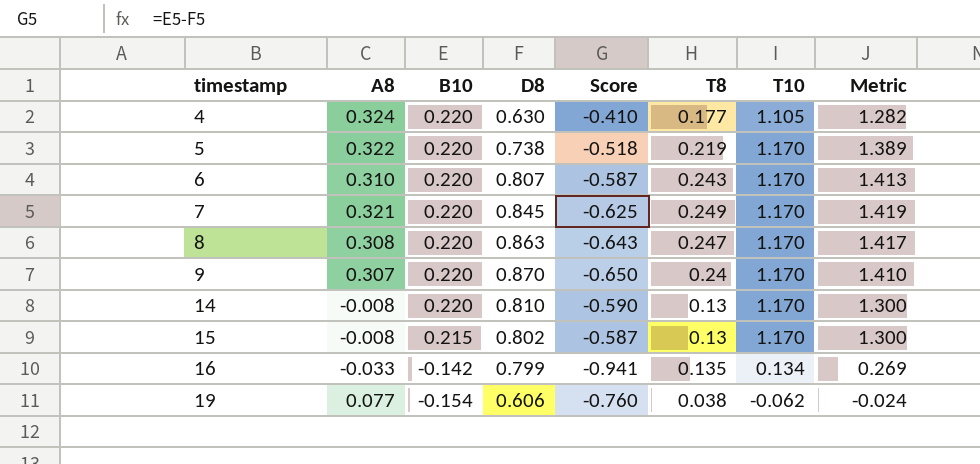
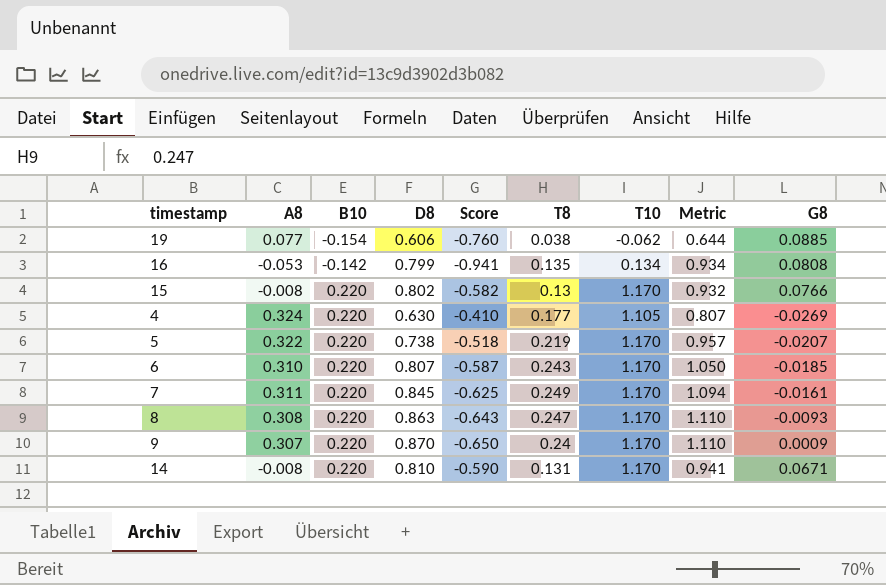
row order: timestamp ascending -> B10 ascending
column Metric | formula: [T8] + [T10] -> [D8] + [T8]
column G8 | position: none -> 9
16 | A8: -0.033 -> -0.053
15 | B10: 0.215 -> 0.220
15 | Score: -0.587 -> -0.582
7 | A8: 0.321 -> 0.311
14 | T8: 0.13 -> 0.131

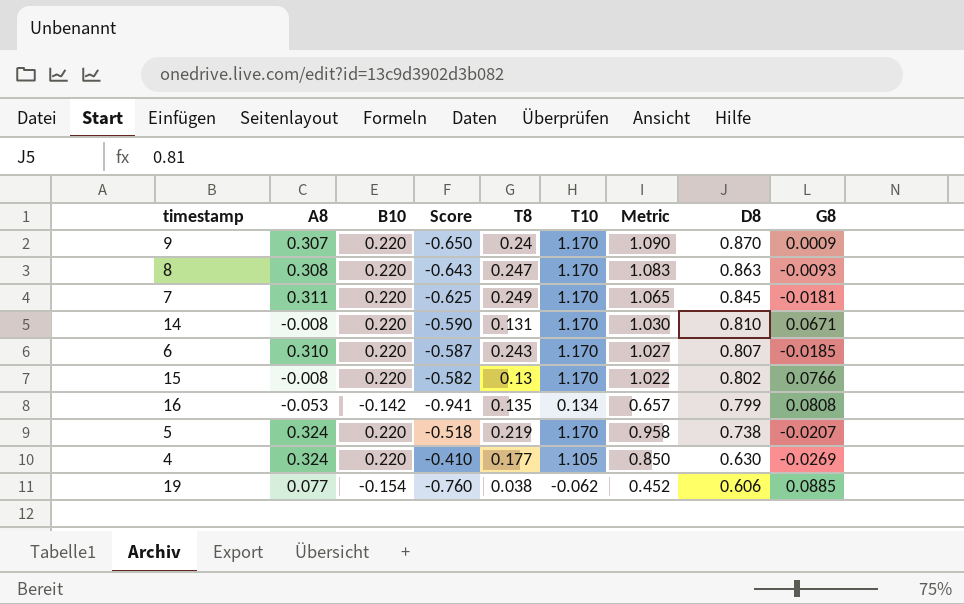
row order: B10 ascending -> D8 descending
column Metric | formula: [D8] + [T8] -> [B10] + [D8]
column D8 | position: 4 -> 8
7 | G8: -0.0161 -> -0.0181
5 | A8: 0.322 -> 0.324

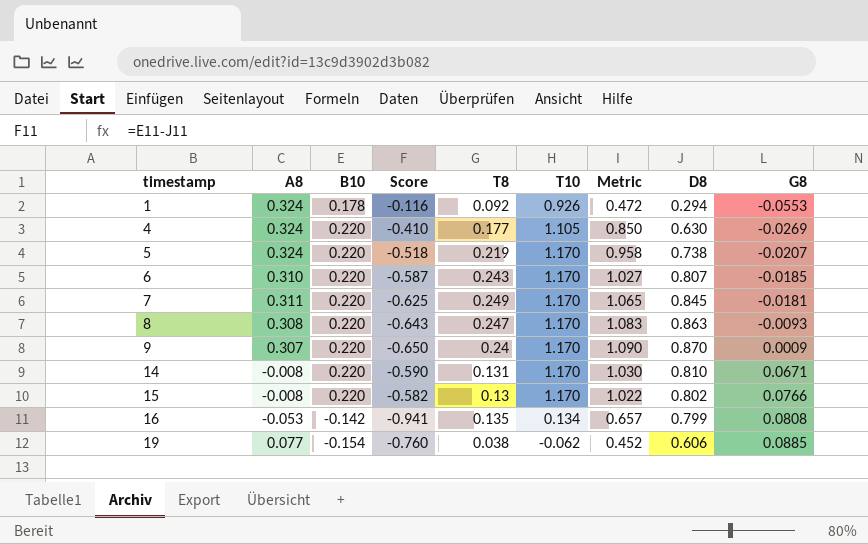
row order: D8 descending -> timestamp ascending
row 1: none -> 0.324 | 0.178 | -0.116 | 0.092 | 0.926 | 0.472 | 0.294 | -0.0553

